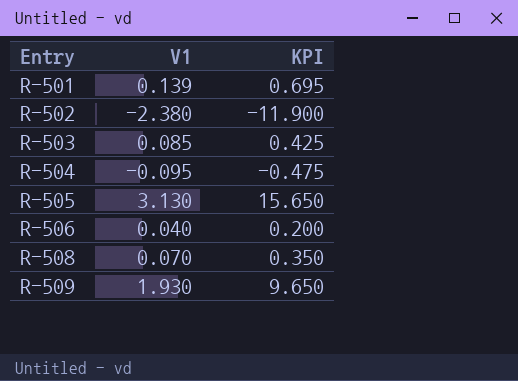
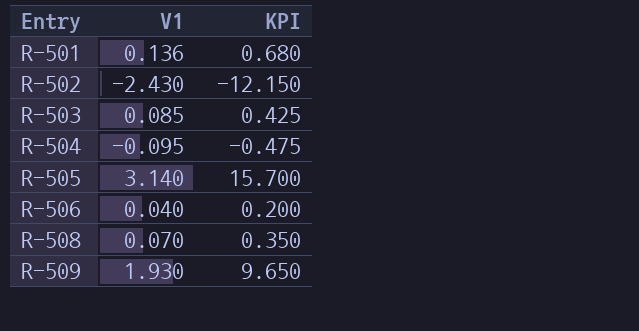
R-501 | V1: 0.139 -> 0.136
R-501 | KPI: 0.695 -> 0.680
R-502 | V1: -2.380 -> -2.430
R-502 | KPI: -11.900 -> -12.150
R-505 | V1: 3.130 -> 3.140
R-505 | KPI: 15.650 -> 15.700

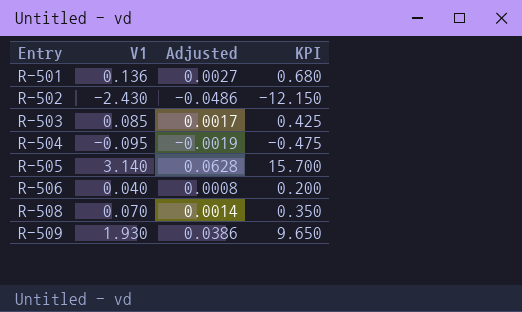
column Adjusted | formula: none -> [V1] * 0.02

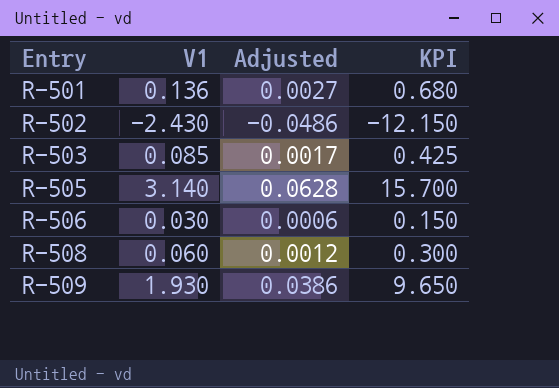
row R-504: -0.095 | -0.0019 | -0.475 -> none
R-506 | V1: 0.040 -> 0.030
R-506 | Adjusted: 0.0008 -> 0.0006
R-506 | KPI: 0.200 -> 0.150
R-508 | V1: 0.070 -> 0.060
R-508 | Adjusted: 0.0014 -> 0.0012
R-508 | KPI: 0.350 -> 0.300

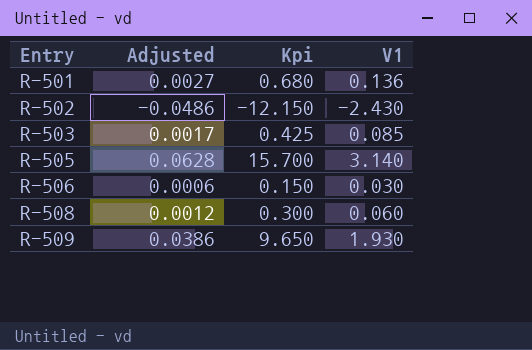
column name: KPI -> Kpi
column V1 | position: 2 -> 4

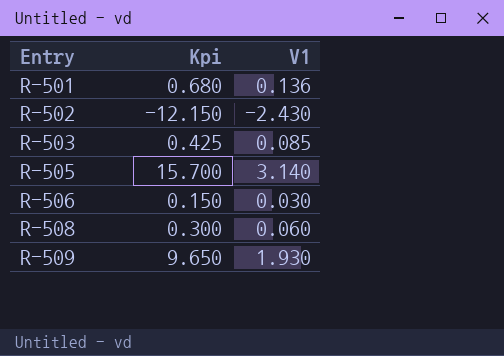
column Adjusted | formula: [V1] * 0.02 -> none

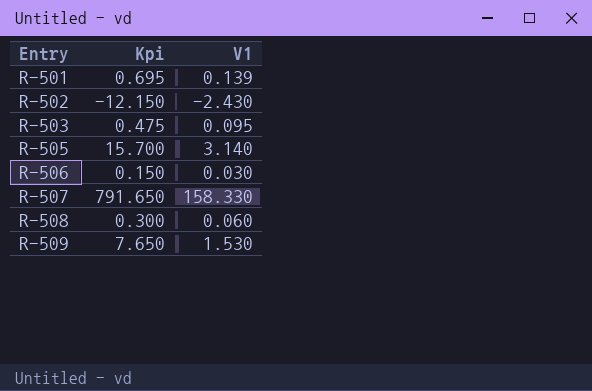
R-501 | Kpi: 0.680 -> 0.695
R-501 | V1: 0.136 -> 0.139
R-503 | Kpi: 0.425 -> 0.475
R-503 | V1: 0.085 -> 0.095
row R-507: none -> 791.650 | 158.330
R-509 | Kpi: 9.650 -> 7.650
R-509 | V1: 1.930 -> 1.530

